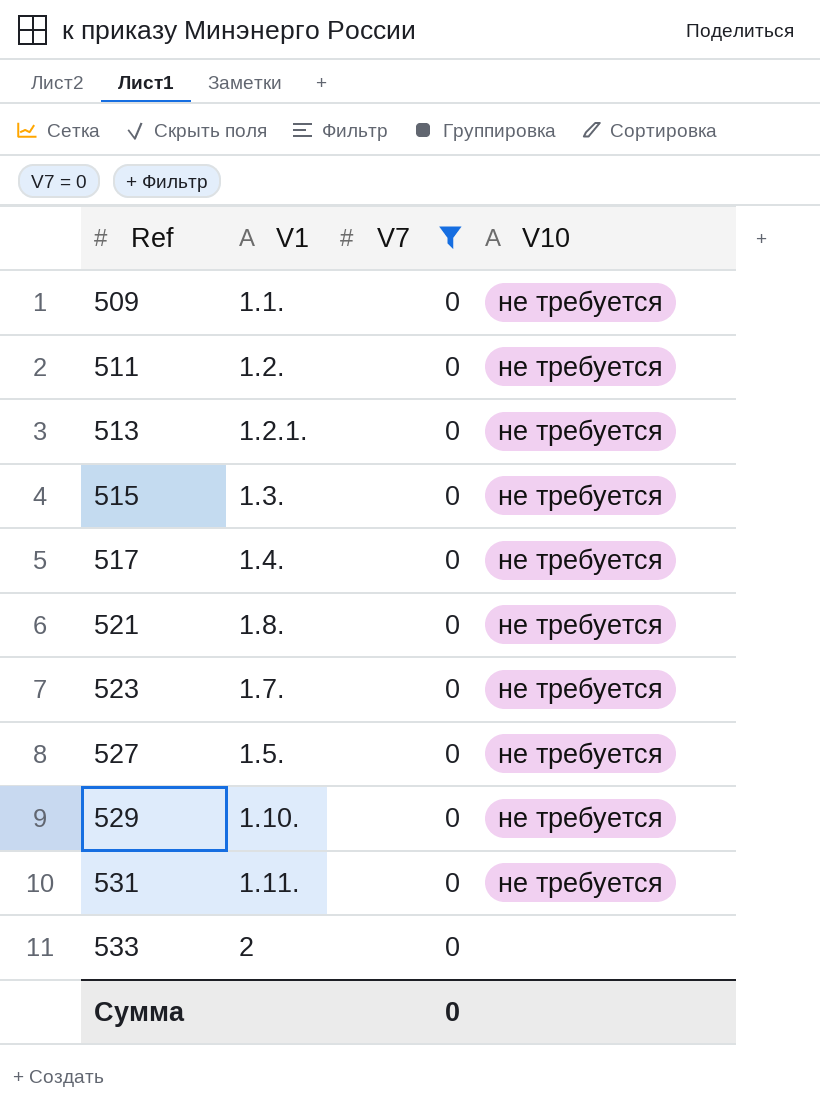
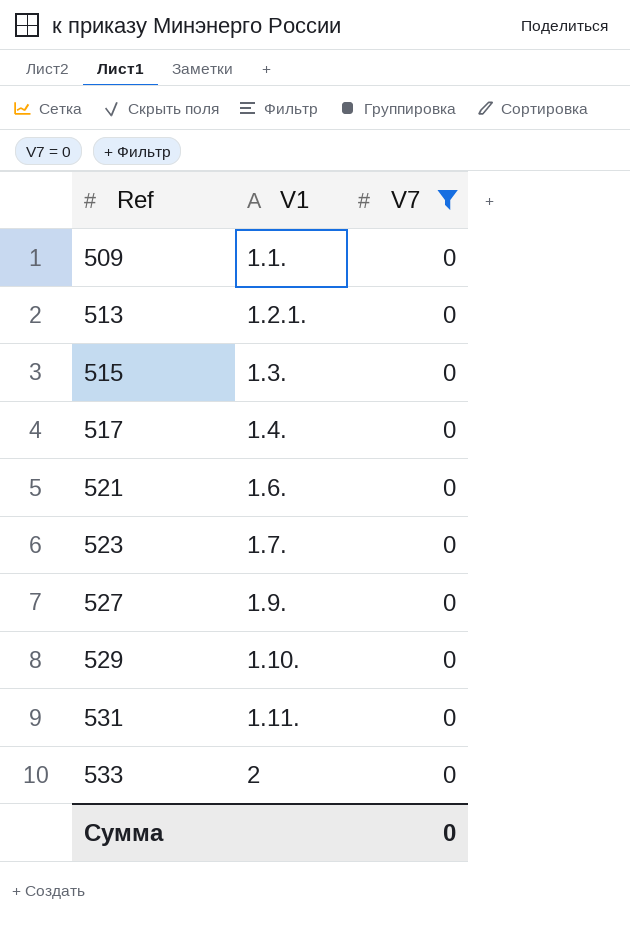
column V10 | position: 4 -> none
row 511: 1.2. | 0 | не требуется -> none
521 | V1: 1.8. -> 1.6.
527 | V1: 1.5. -> 1.9.

